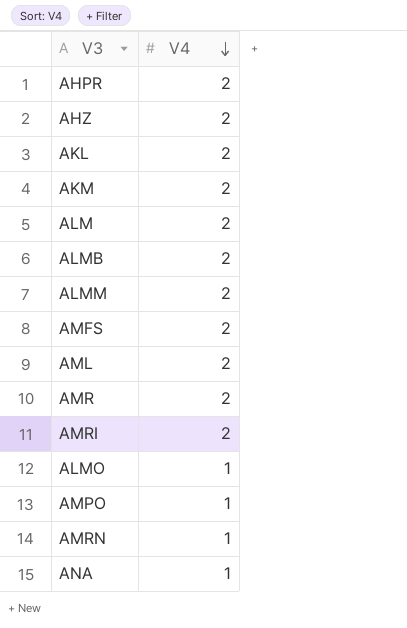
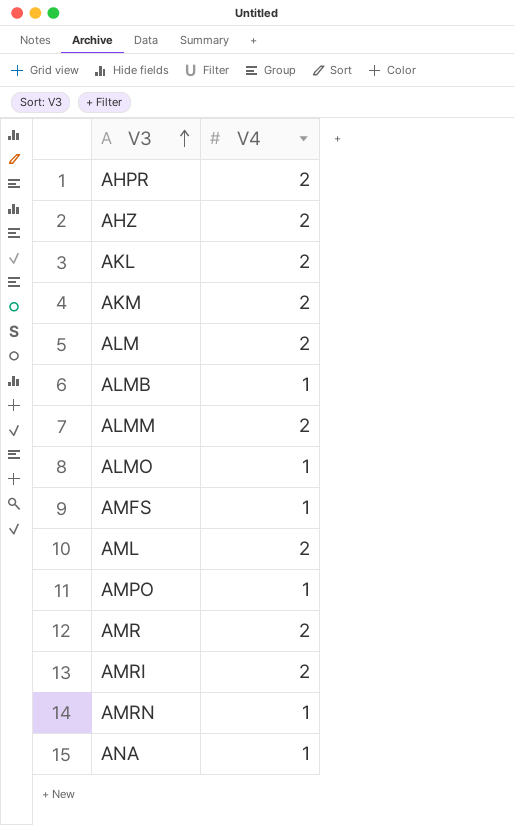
row order: V4 descending -> V3 ascending
ALMB | V4: 2 -> 1
AMFS | V4: 2 -> 1

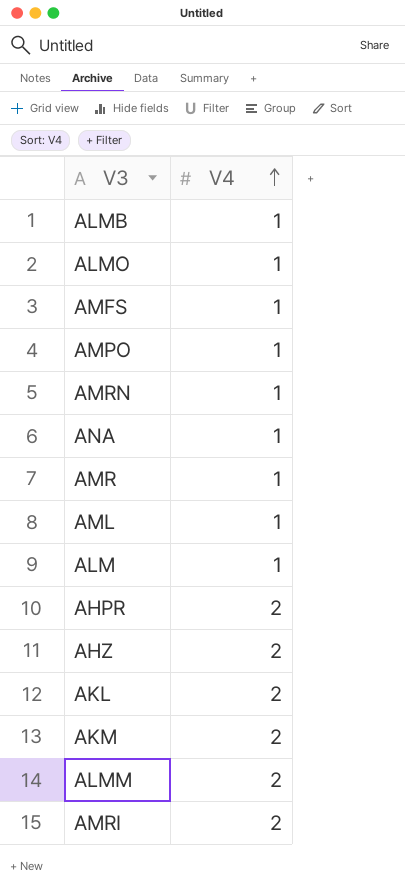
row order: V3 ascending -> V4 ascending
AMR | V4: 2 -> 1
AML | V4: 2 -> 1
ALM | V4: 2 -> 1

